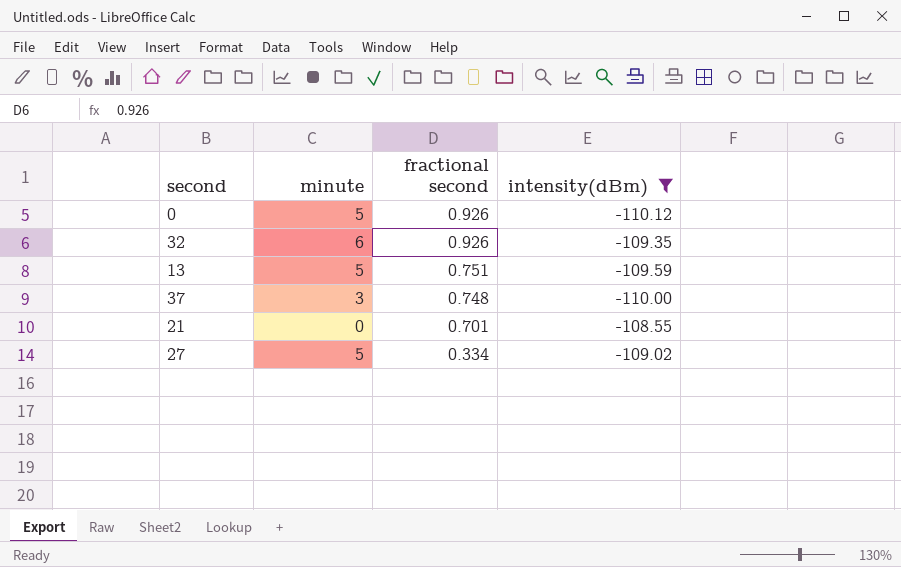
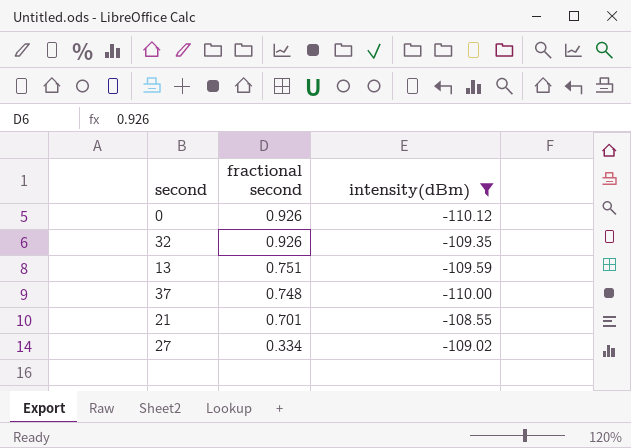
column minute | position: 2 -> none

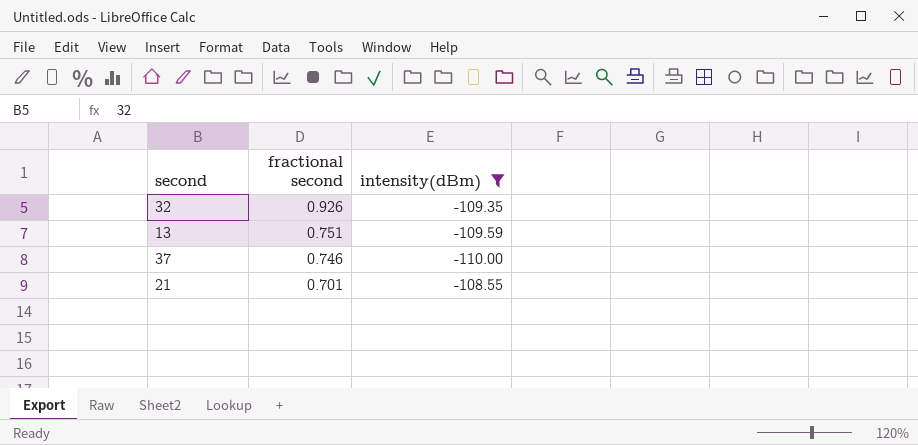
row 0: 0.926 | -110.12 -> none
row 27: 0.334 | -109.02 -> none
37 | fractional second: 0.748 -> 0.746

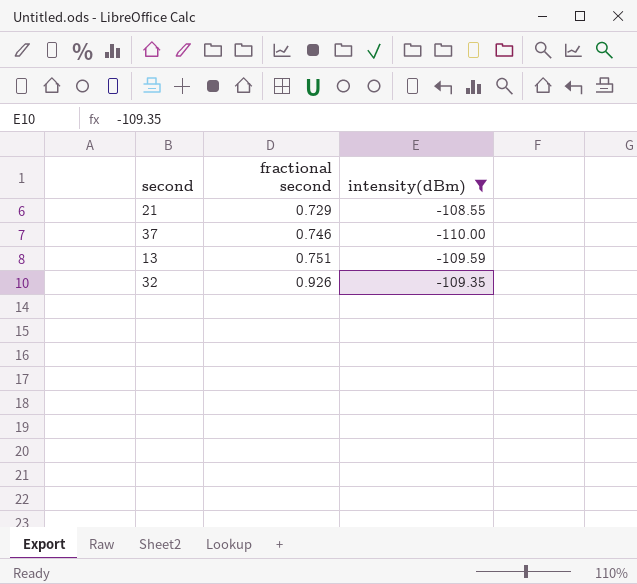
row order: fractional second descending -> fractional second ascending
21 | fractional second: 0.701 -> 0.729

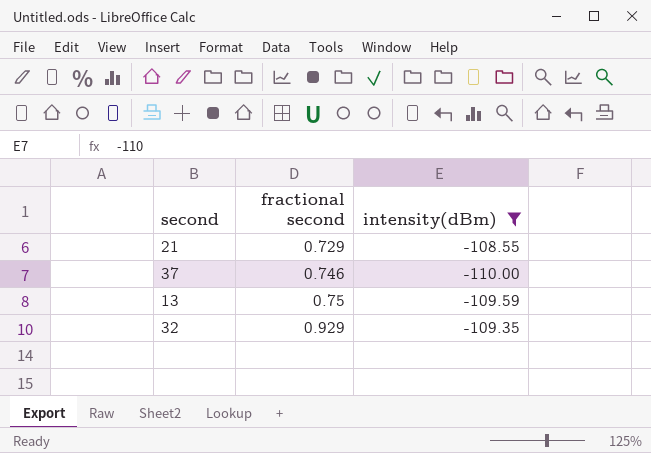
13 | fractional second: 0.751 -> 0.75
32 | fractional second: 0.926 -> 0.929

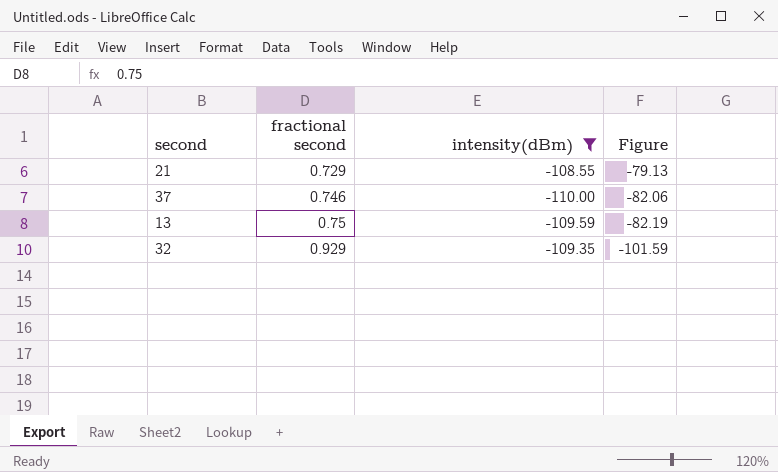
column Figure | formula: none -> [fractional second] * [intensity(dBm)]

